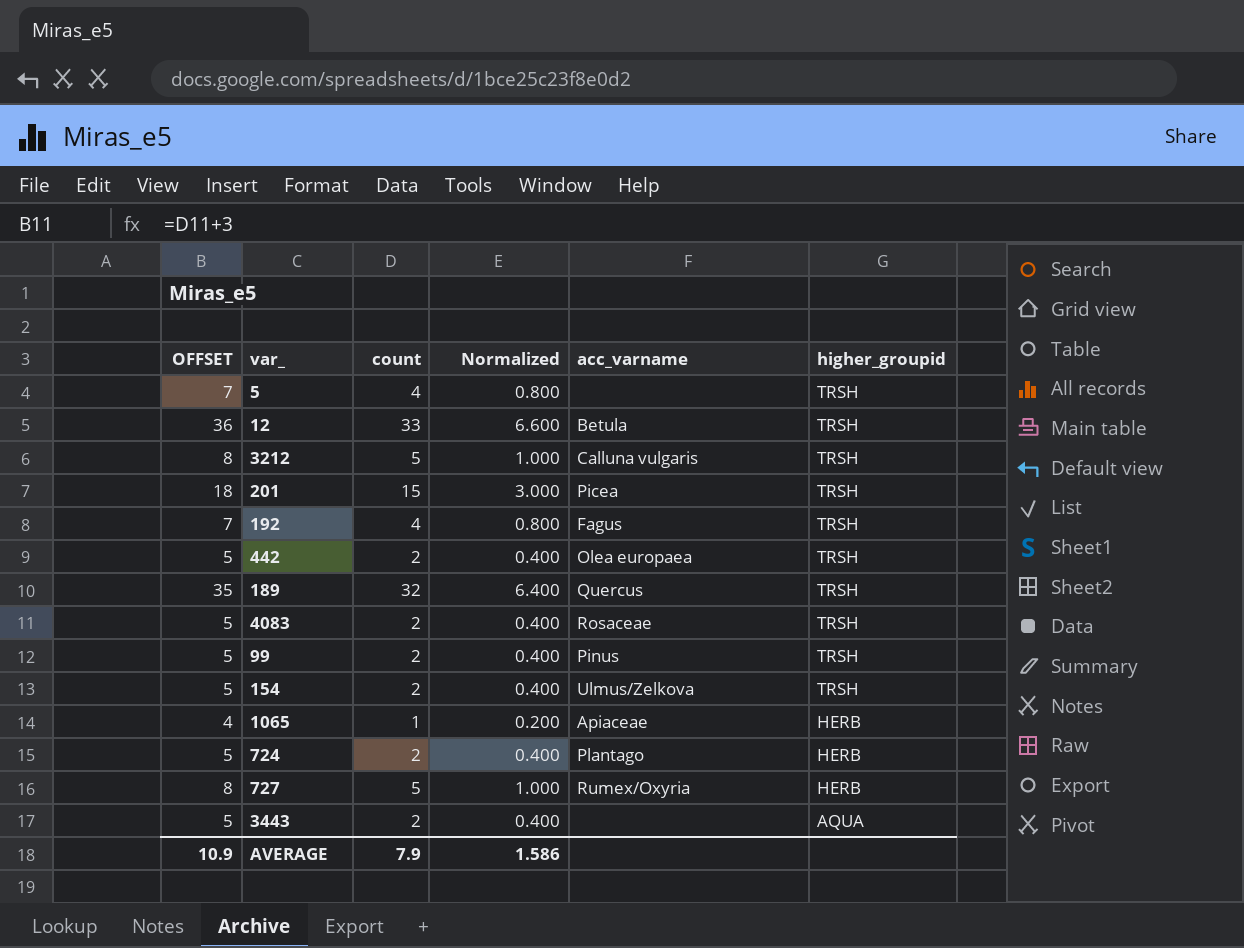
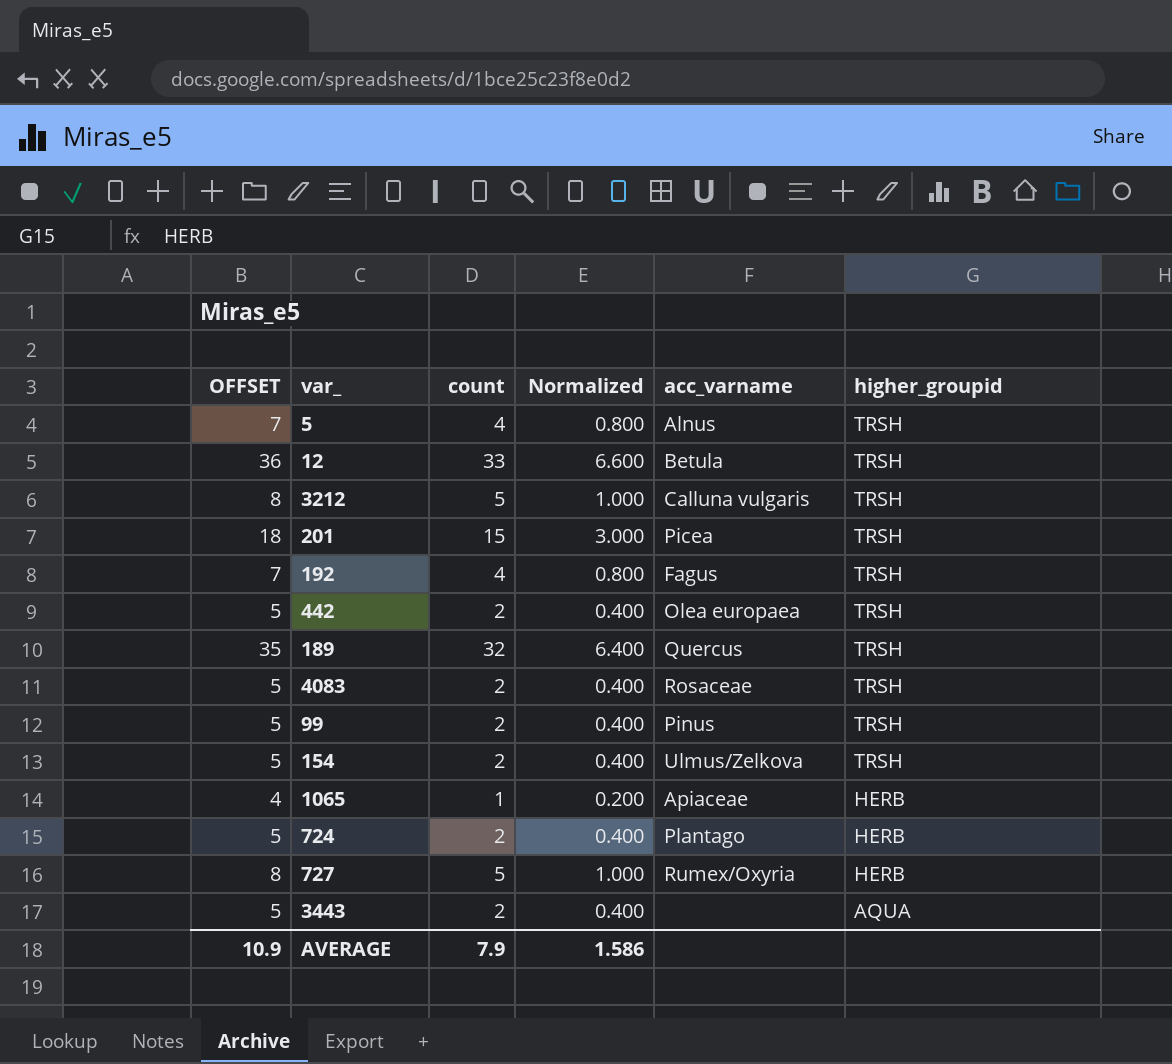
5 | acc_varname: none -> Alnus

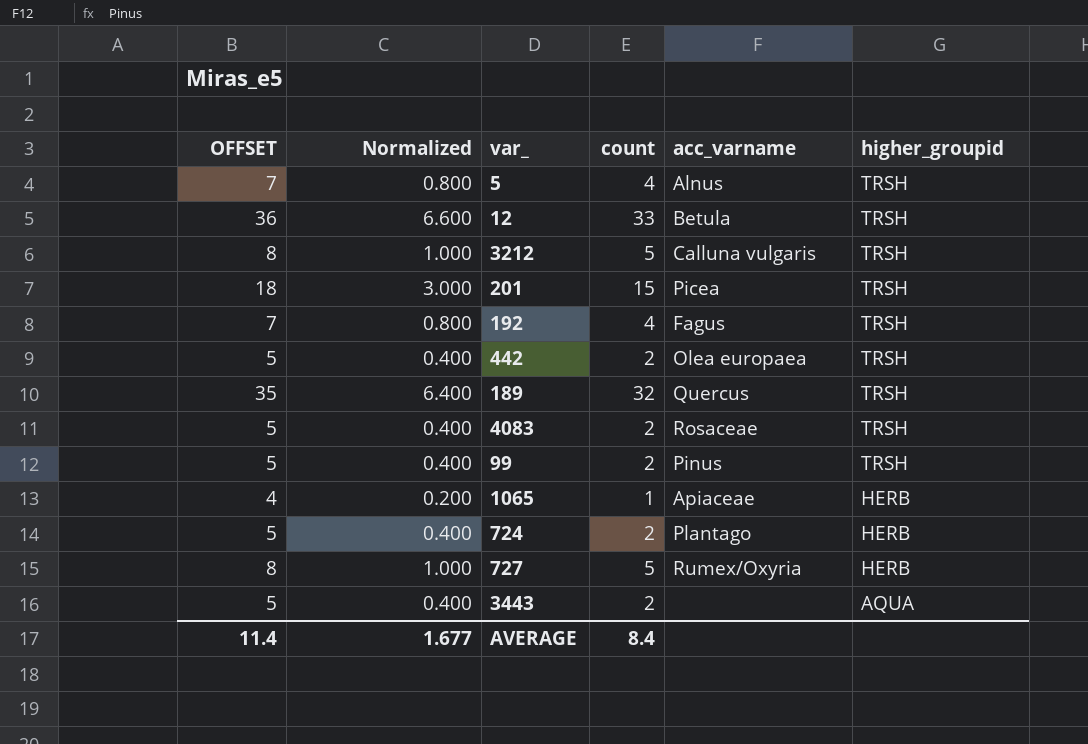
column Normalized | position: 4 -> 2
row 154: 5 | 2 | 0.400 | Ulmus/Zelkova | TRSH -> none
AVERAGE | OFFSET: 10.9 -> 11.4
AVERAGE | Normalized: 1.586 -> 1.677
AVERAGE | count: 7.9 -> 8.4

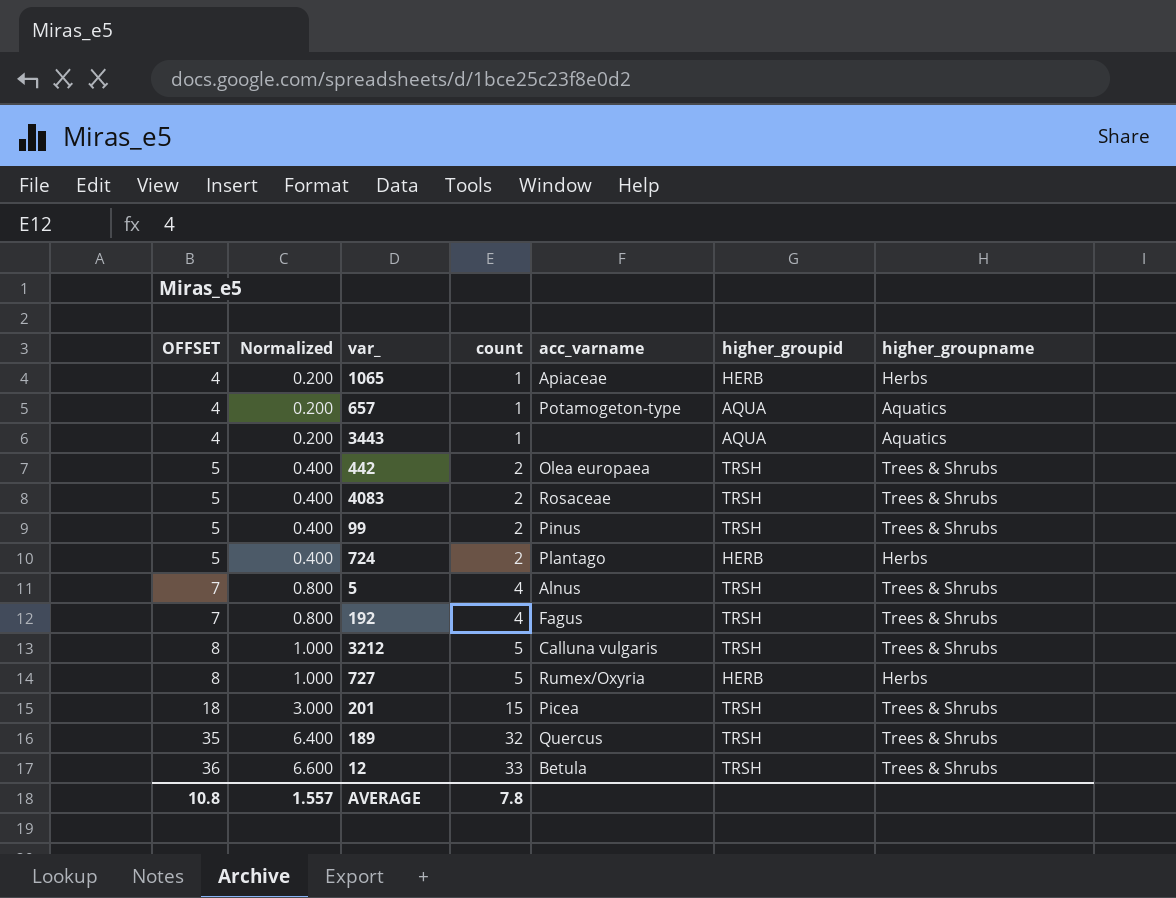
row order: higher_groupid descending -> OFFSET ascending
column higher_groupname | position: none -> 7
row 657: none -> 4 | 0.200 | 1 | Potamogeton-type | AQUA | Aquatics
3443 | OFFSET: 5 -> 4
3443 | Normalized: 0.400 -> 0.200
3443 | count: 2 -> 1
AVERAGE | OFFSET: 11.4 -> 10.8
AVERAGE | Normalized: 1.677 -> 1.557
AVERAGE | count: 8.4 -> 7.8

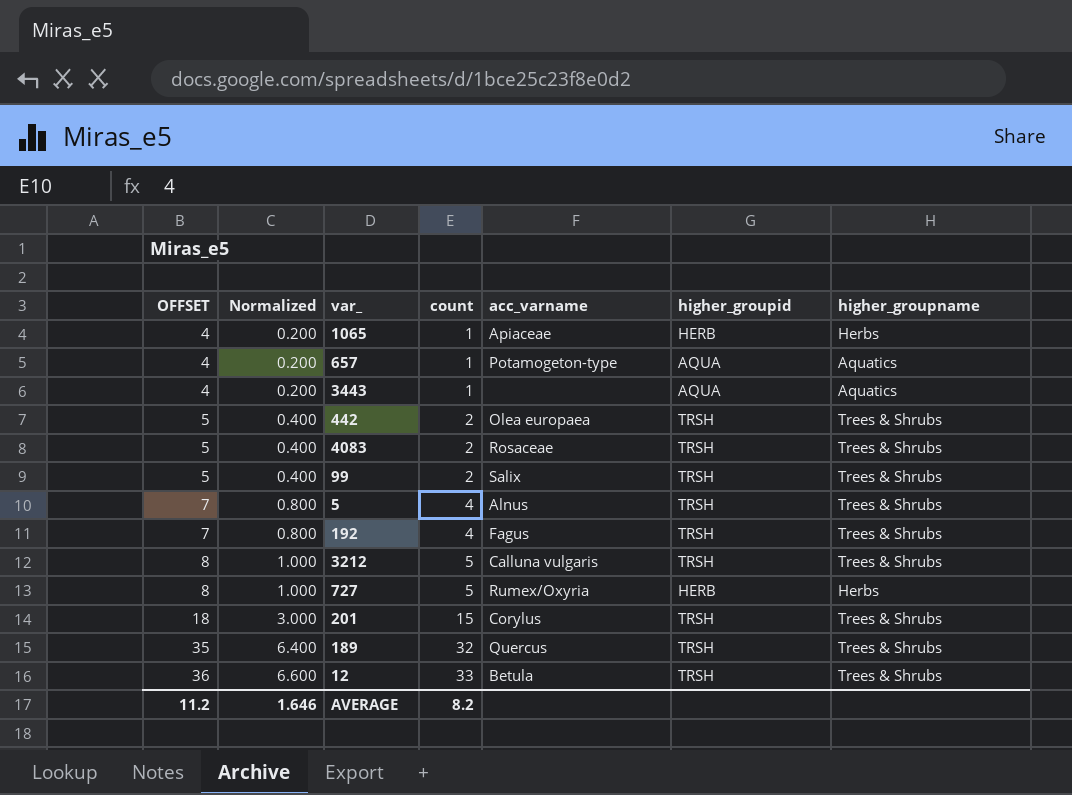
row 724: 5 | 0.400 | 2 | Plantago | HERB | Herbs -> none
99 | acc_varname: Pinus -> Salix
201 | acc_varname: Picea -> Corylus
AVERAGE | OFFSET: 10.8 -> 11.2
AVERAGE | Normalized: 1.557 -> 1.646
AVERAGE | count: 7.8 -> 8.2

